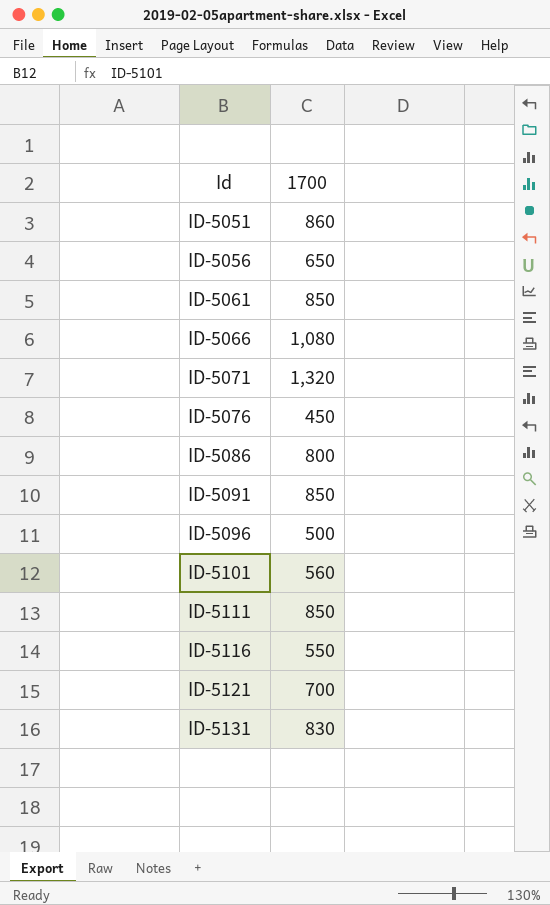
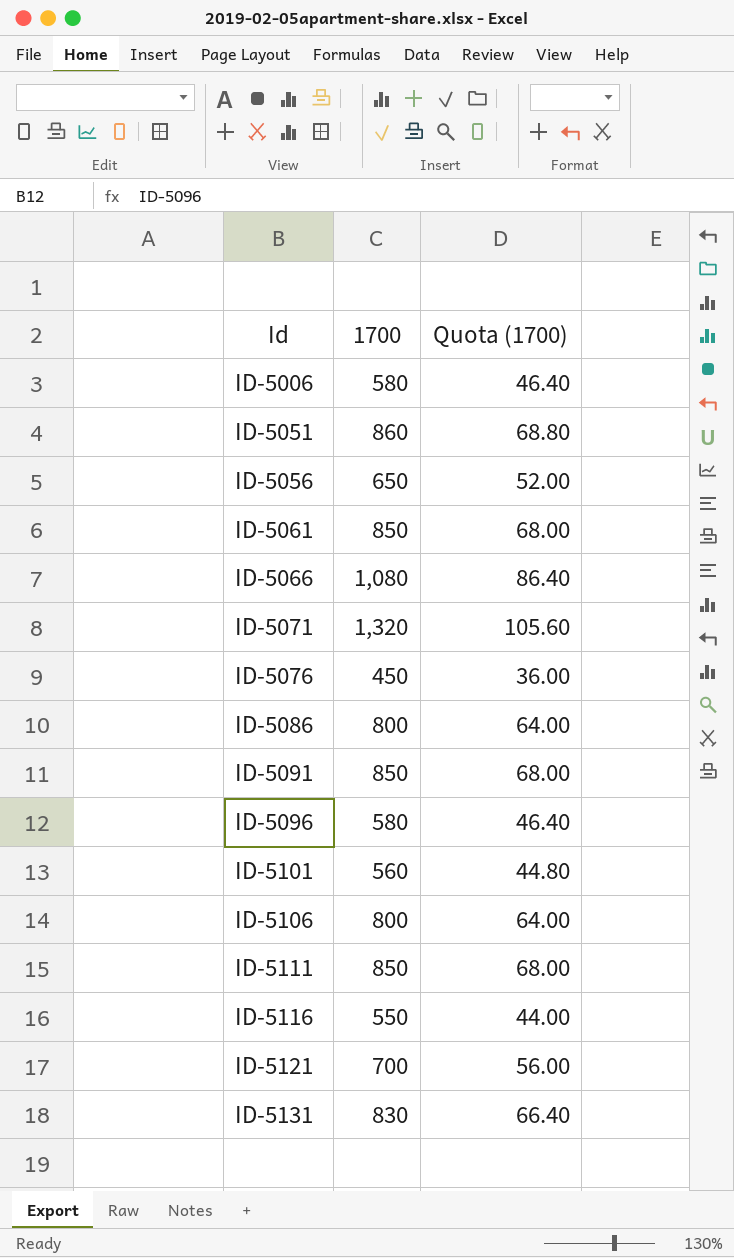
column Quota (1700) | formula: none -> [1700] * 0.08
row ID-5006: none -> 580 | 46.40
ID-5096 | 1700: 500 -> 580
row ID-5106: none -> 800 | 64.00

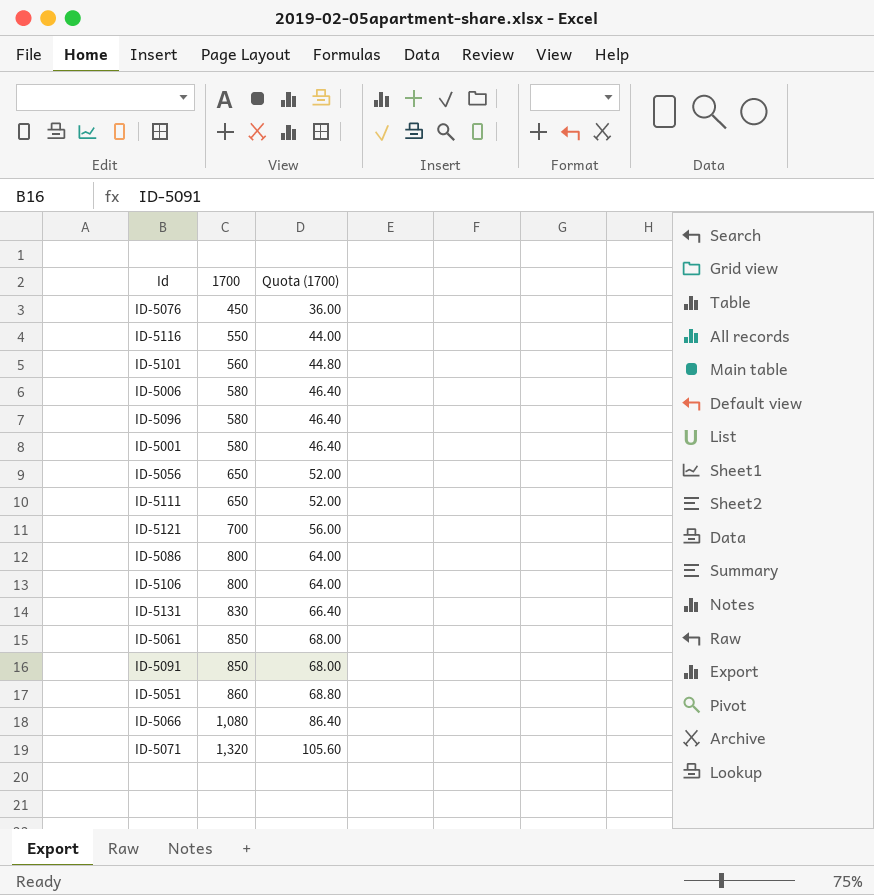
row order: Id ascending -> 1700 ascending
row ID-5001: none -> 580 | 46.40
ID-5111 | 1700: 850 -> 650
ID-5111 | Quota (1700): 68.00 -> 52.00

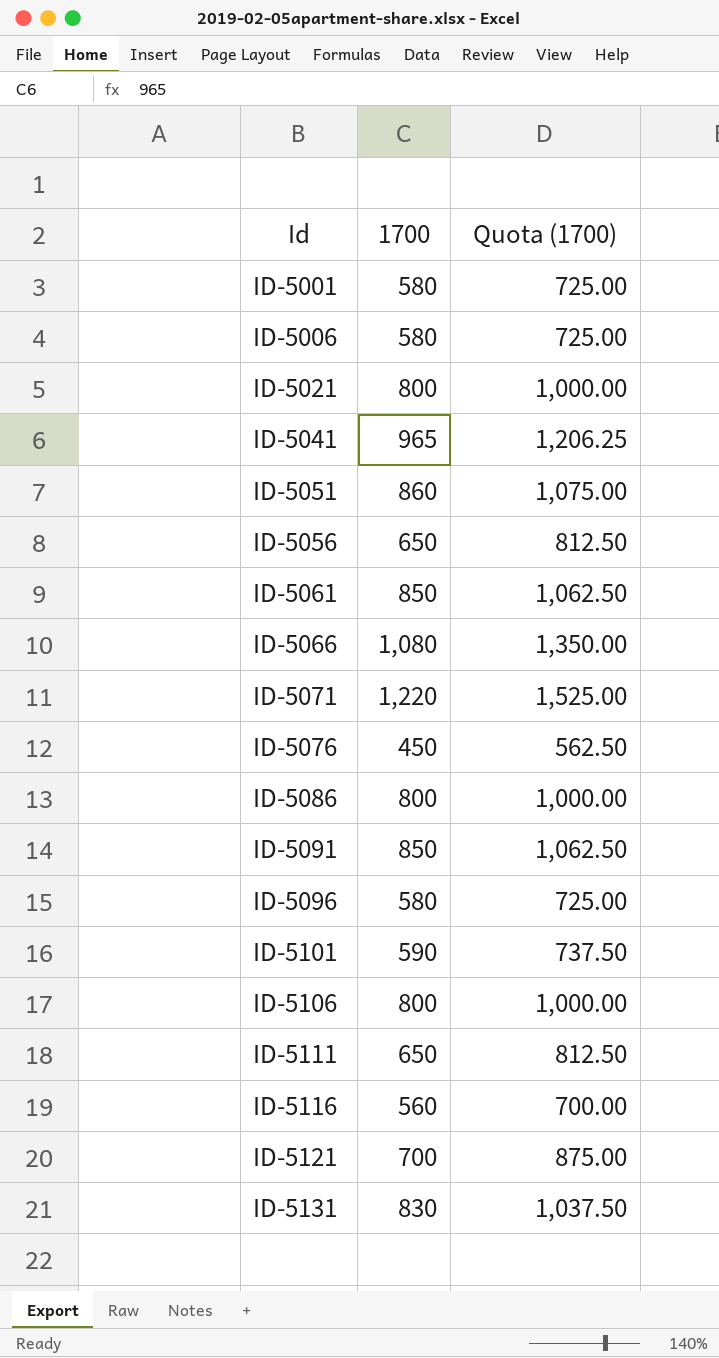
row order: 1700 ascending -> Id ascending
column Quota (1700) | formula: [1700] * 0.08 -> [1700] * 1.25
row ID-5021: none -> 800 | 1,000.00
row ID-5041: none -> 965 | 1,206.25
ID-5071 | 1700: 1,320 -> 1,220
ID-5101 | 1700: 560 -> 590
ID-5116 | 1700: 550 -> 560

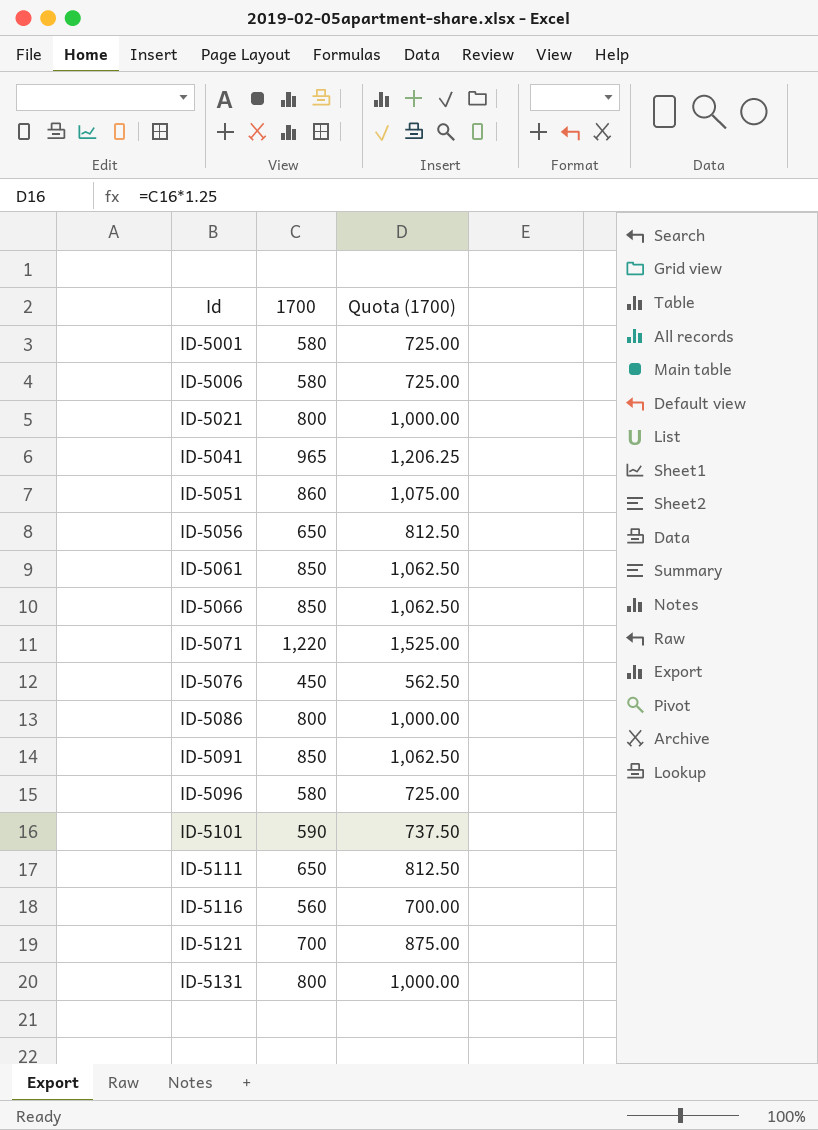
row ID-5106: 800 | 1,000.00 -> none
ID-5066 | 1700: 1,080 -> 850
ID-5066 | Quota (1700): 1,350.00 -> 1,062.50
ID-5131 | 1700: 830 -> 800
ID-5131 | Quota (1700): 1,037.50 -> 1,000.00

